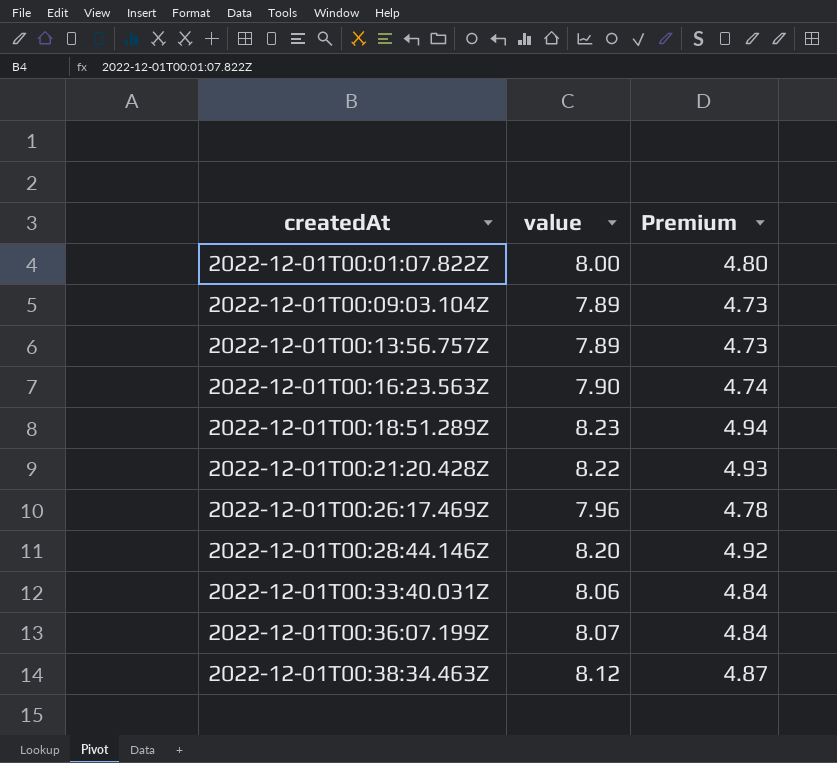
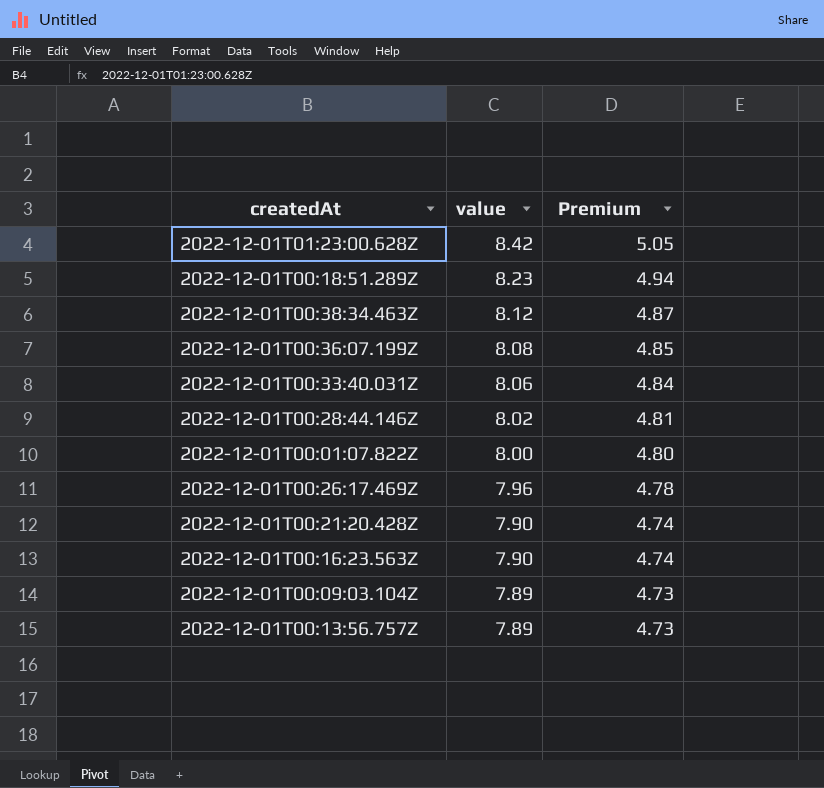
row order: createdAt ascending -> value descending
row 2022-12-01T01:23:00.628Z: none -> 8.42 | 5.05
2022-12-01T00:36:07.199Z | value: 8.07 -> 8.08
2022-12-01T00:36:07.199Z | Premium: 4.84 -> 4.85
2022-12-01T00:28:44.146Z | value: 8.20 -> 8.02
2022-12-01T00:28:44.146Z | Premium: 4.92 -> 4.81
2022-12-01T00:21:20.428Z | value: 8.22 -> 7.90
2022-12-01T00:21:20.428Z | Premium: 4.93 -> 4.74

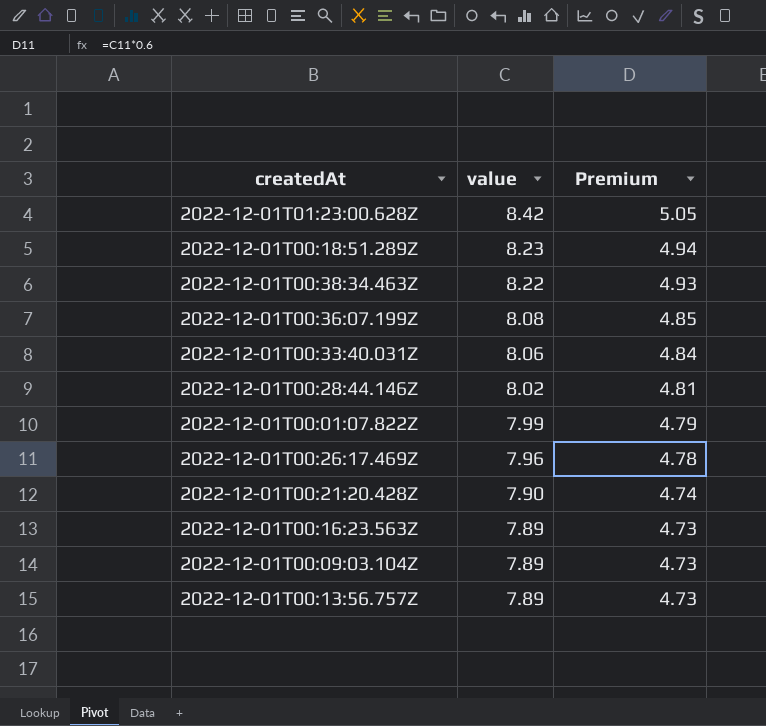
2022-12-01T00:38:34.463Z | value: 8.12 -> 8.22
2022-12-01T00:38:34.463Z | Premium: 4.87 -> 4.93
2022-12-01T00:01:07.822Z | value: 8.00 -> 7.99
2022-12-01T00:01:07.822Z | Premium: 4.80 -> 4.79
2022-12-01T00:16:23.563Z | value: 7.90 -> 7.89
2022-12-01T00:16:23.563Z | Premium: 4.74 -> 4.73

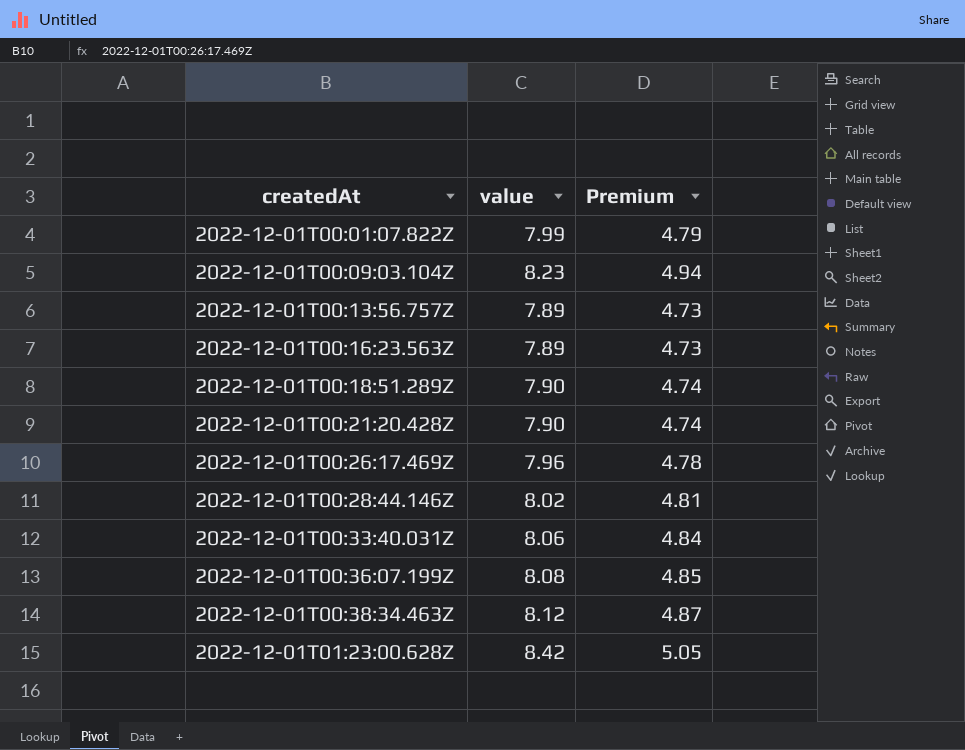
row order: value descending -> createdAt ascending
2022-12-01T00:09:03.104Z | value: 7.89 -> 8.23
2022-12-01T00:09:03.104Z | Premium: 4.73 -> 4.94
2022-12-01T00:18:51.289Z | value: 8.23 -> 7.90
2022-12-01T00:18:51.289Z | Premium: 4.94 -> 4.74
2022-12-01T00:38:34.463Z | value: 8.22 -> 8.12
2022-12-01T00:38:34.463Z | Premium: 4.93 -> 4.87

